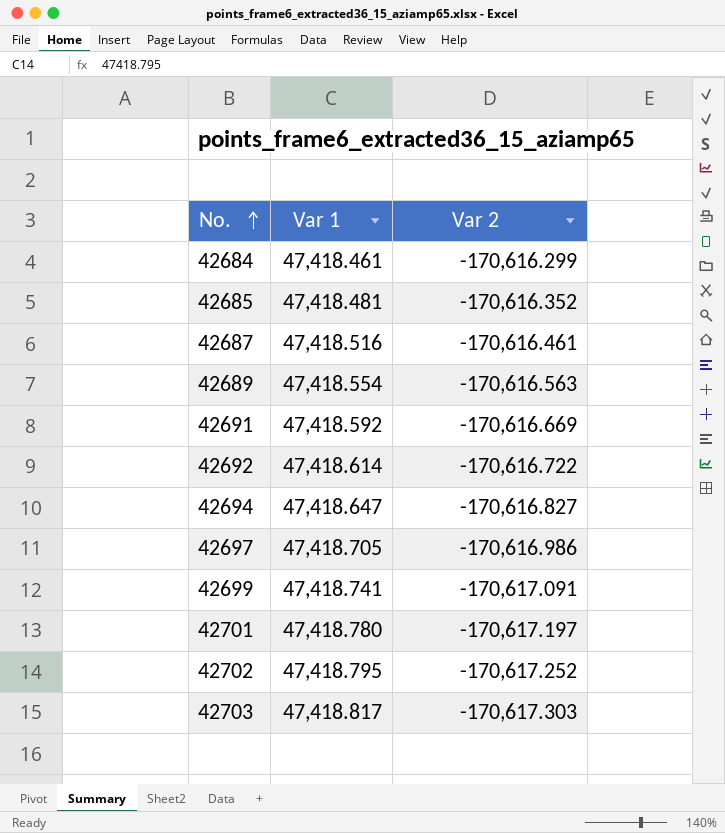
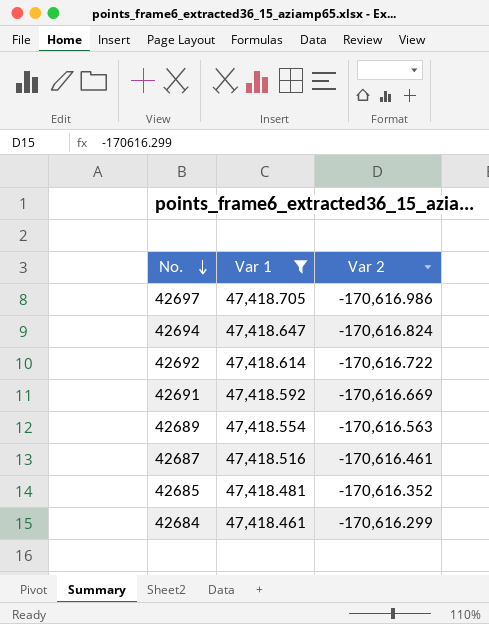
filter: none -> Var 1 <= 47,418.705
row order: No. ascending -> No. descending
42694 | Var 2: -170,616.827 -> -170,616.824

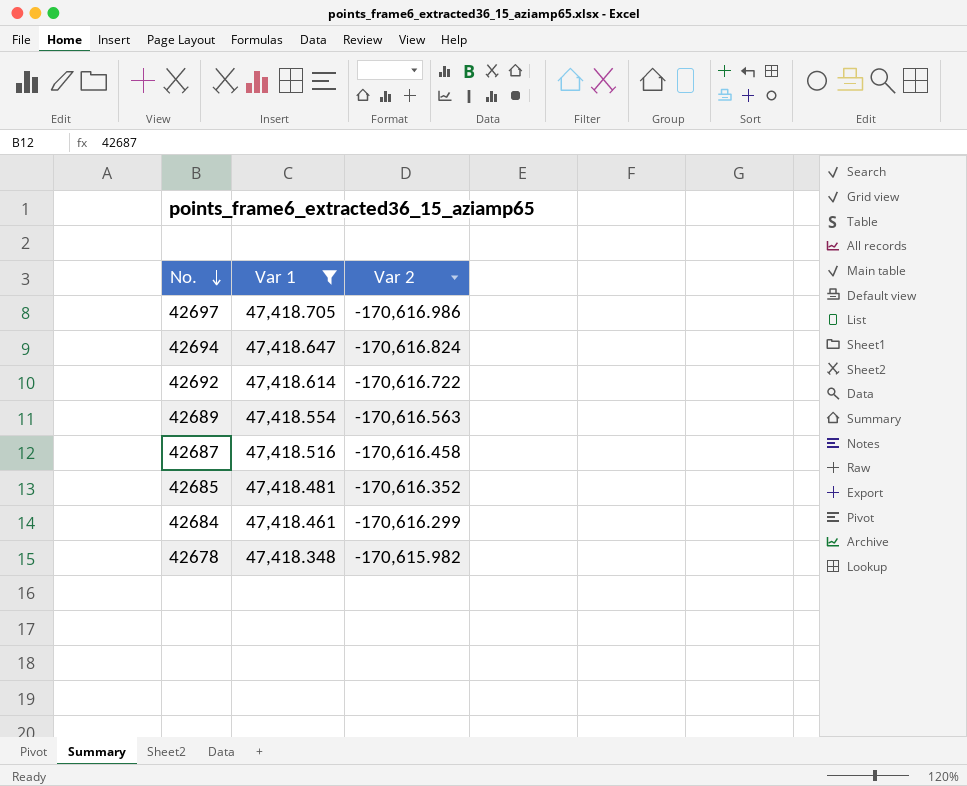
row 42691: 47,418.592 | -170,616.669 -> none
42687 | Var 2: -170,616.461 -> -170,616.458
row 42678: none -> 47,418.348 | -170,615.982

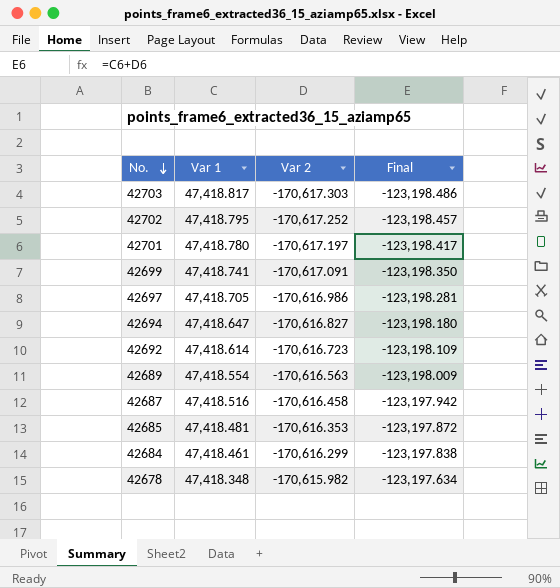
filter: Var 1 <= 47,418.705 -> none
column Final | formula: none -> [Var 1] + [Var 2]
42694 | Var 2: -170,616.824 -> -170,616.827
42692 | Var 2: -170,616.722 -> -170,616.723
42685 | Var 2: -170,616.352 -> -170,616.353

